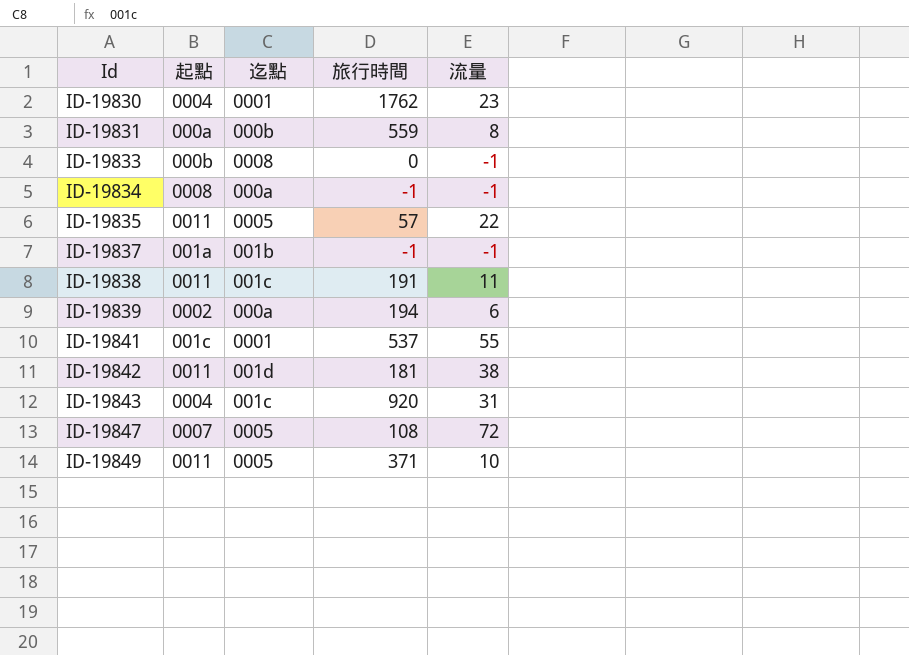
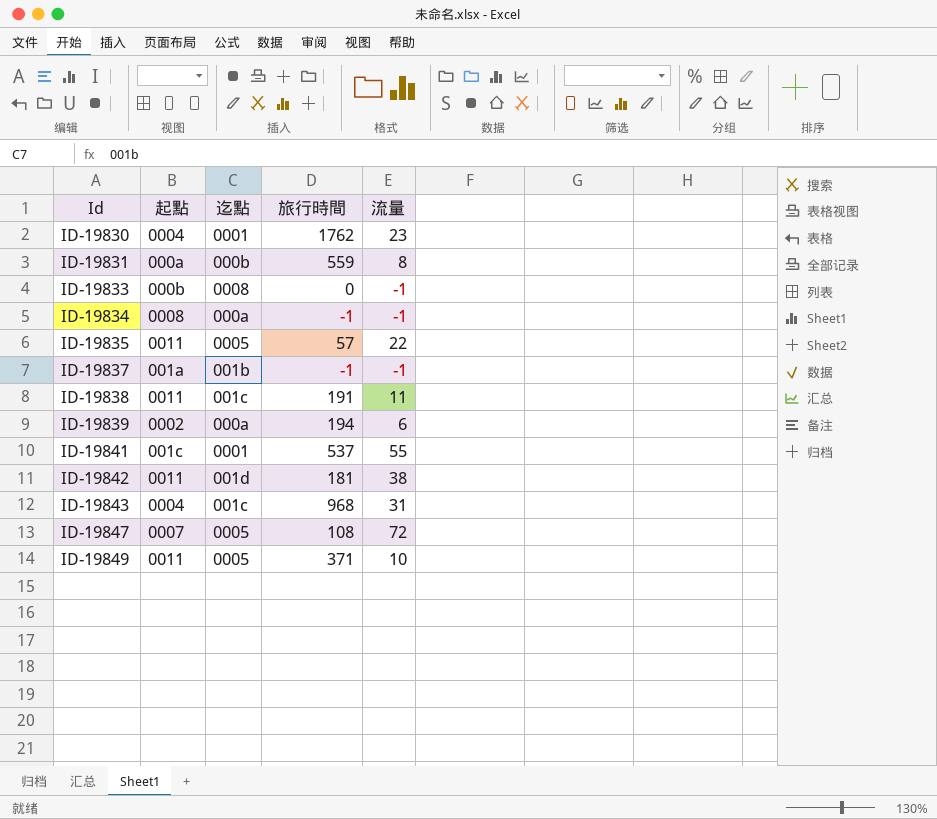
ID-19843 | 旅行時間: 920 -> 968

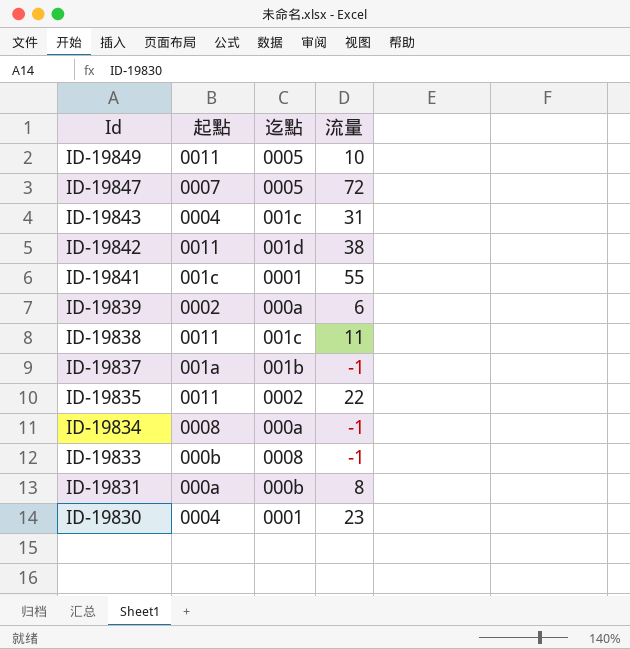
row order: Id ascending -> Id descending
column 旅行時間 | position: 4 -> none
ID-19835 | 迄點: 0005 -> 0002

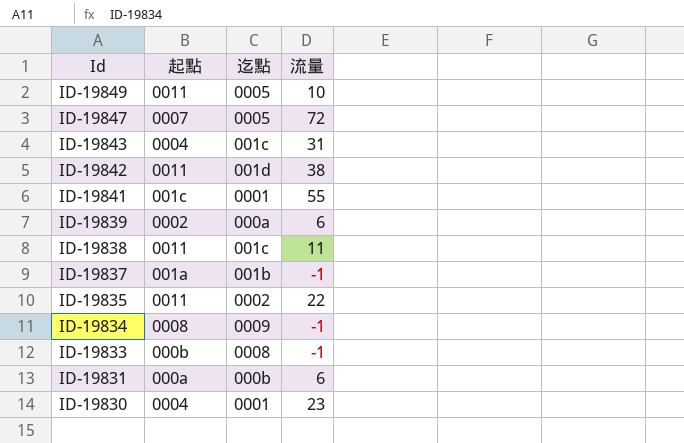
ID-19834 | 迄點: 000a -> 0009
ID-19831 | 流量: 8 -> 6

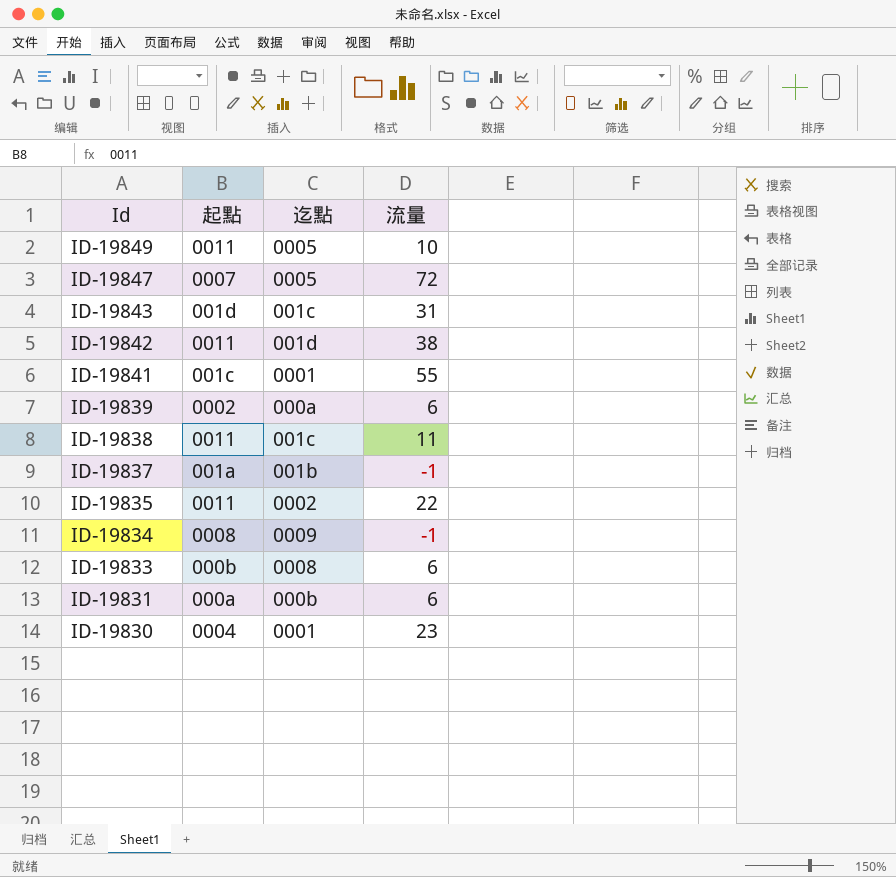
ID-19843 | 起點: 0004 -> 001d
ID-19833 | 流量: -1 -> 6

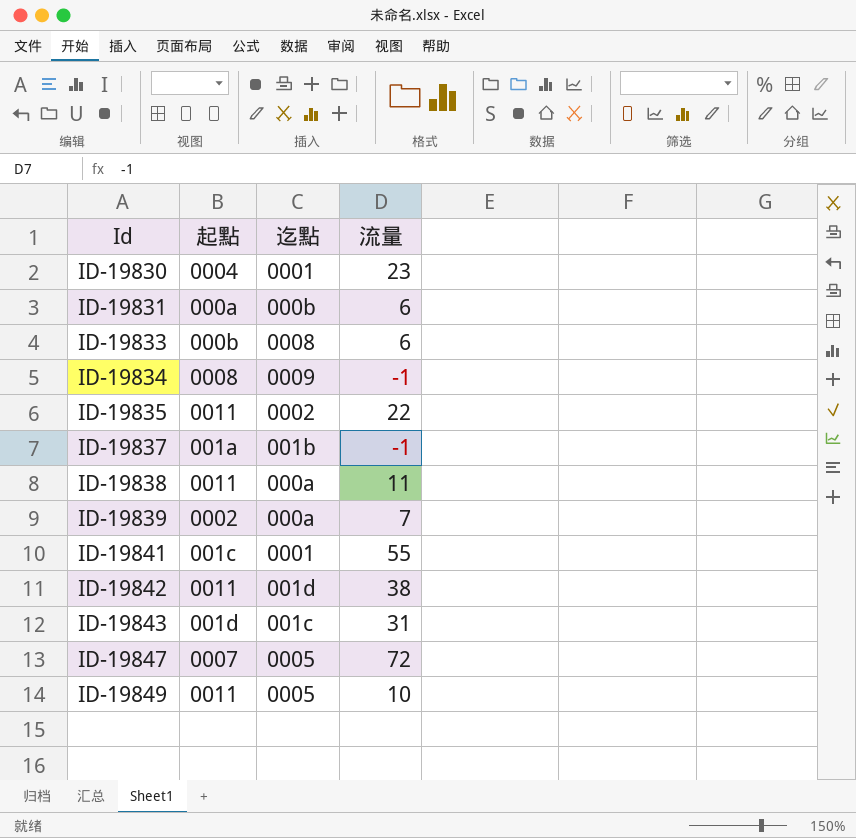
row order: Id descending -> Id ascending
ID-19838 | 迄點: 001c -> 000a
ID-19839 | 流量: 6 -> 7

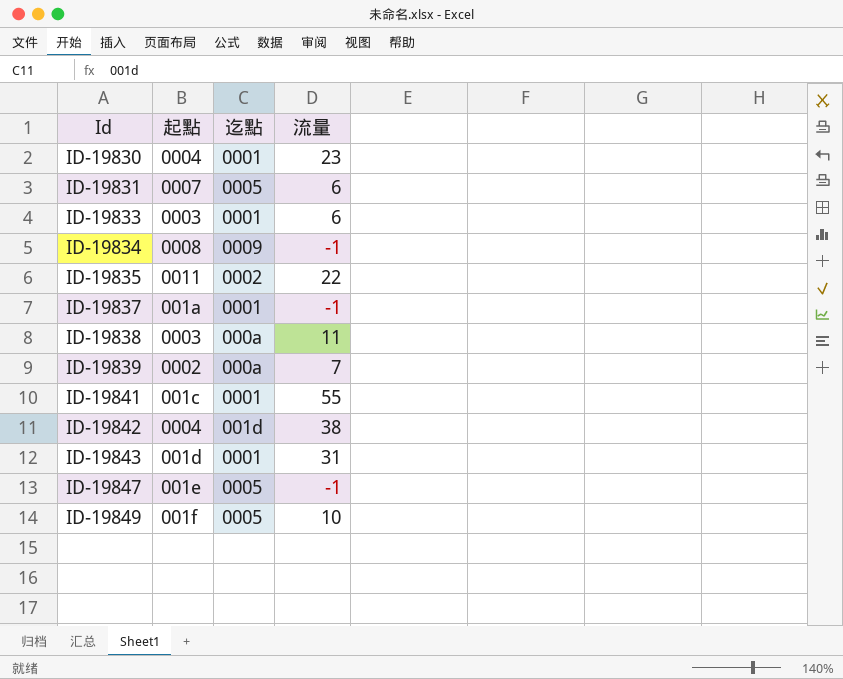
ID-19831 | 起點: 000a -> 0007
ID-19831 | 迄點: 000b -> 0005
ID-19833 | 起點: 000b -> 0003
ID-19833 | 迄點: 0008 -> 0001
ID-19837 | 迄點: 001b -> 0001
ID-19838 | 起點: 0011 -> 0003
ID-19842 | 起點: 0011 -> 0004
ID-19843 | 迄點: 001c -> 0001
ID-19847 | 起點: 0007 -> 001e
ID-19847 | 流量: 72 -> -1
ID-19849 | 起點: 0011 -> 001f

